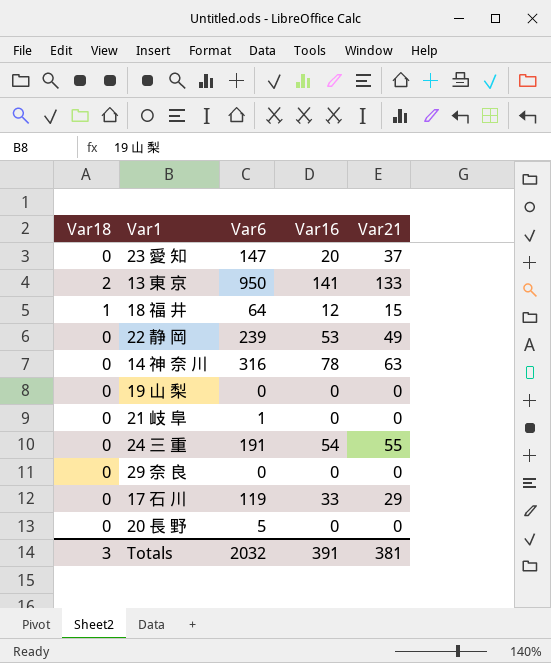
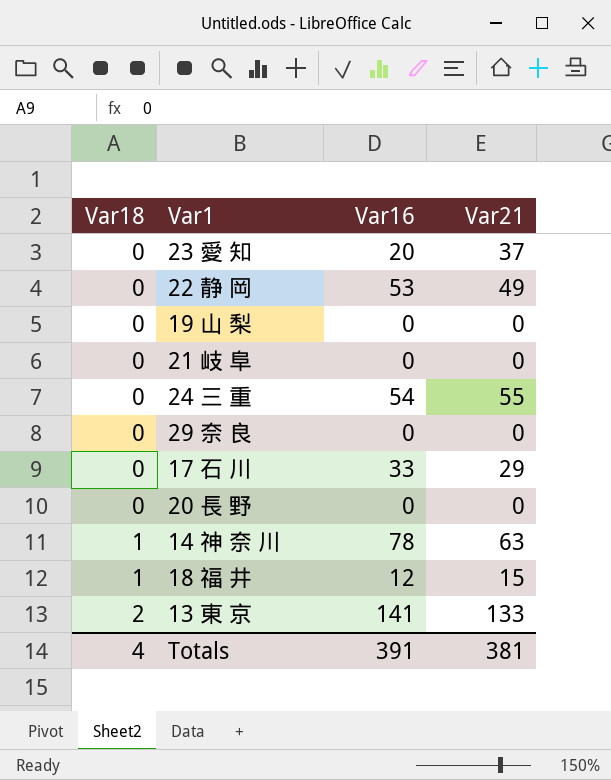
row order: none -> Var18 ascending
column Var6 | position: 3 -> none
14 神 奈 川 | Var18: 0 -> 1
Totals | Var18: 3 -> 4

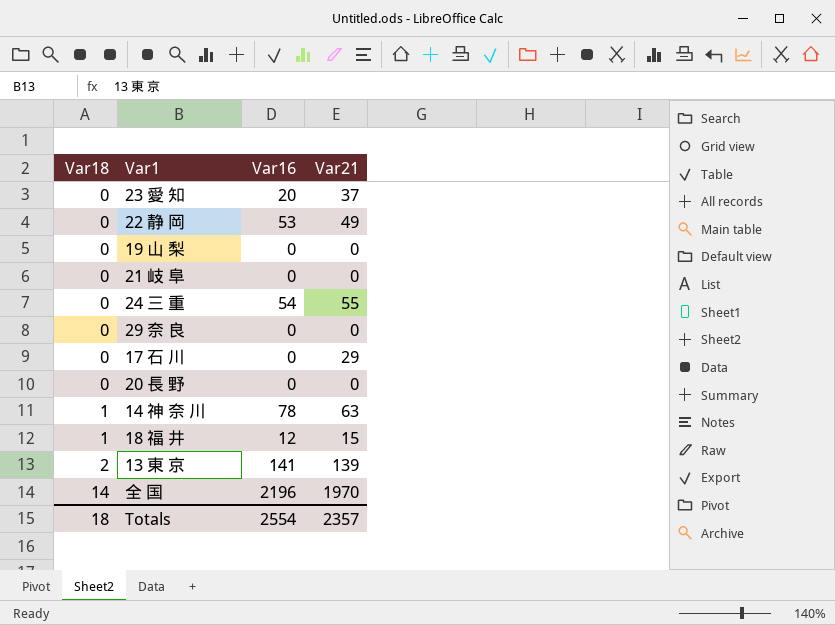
17 石 川 | Var16: 33 -> 0
13 東 京 | Var21: 133 -> 139
row 全 国: none -> 14 | 2196 | 1970
Totals | Var18: 4 -> 18
Totals | Var16: 391 -> 2554
Totals | Var21: 381 -> 2357

